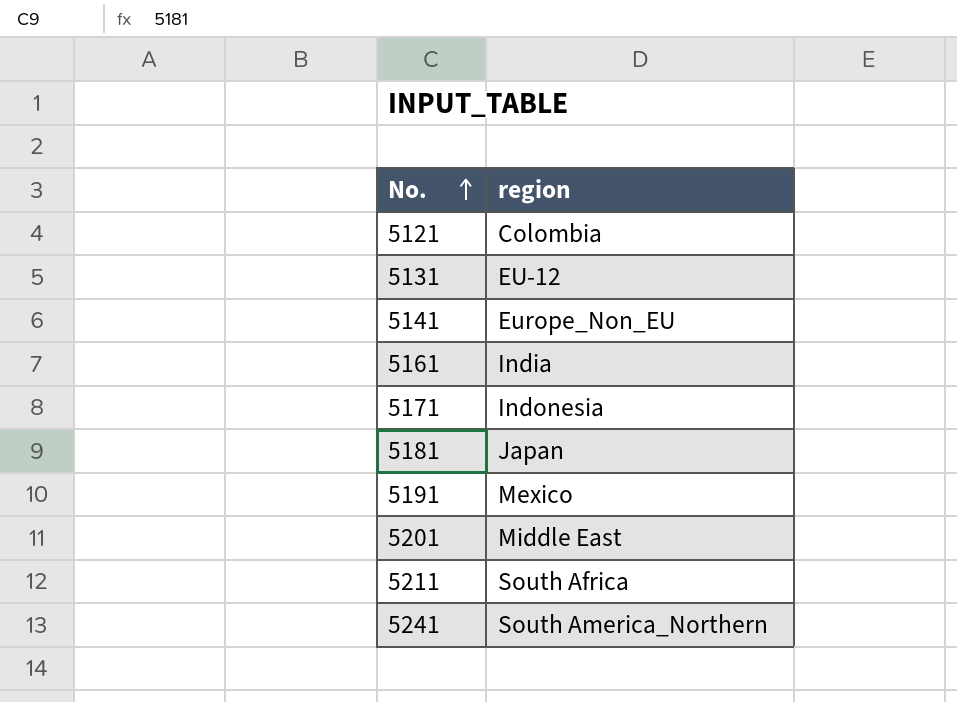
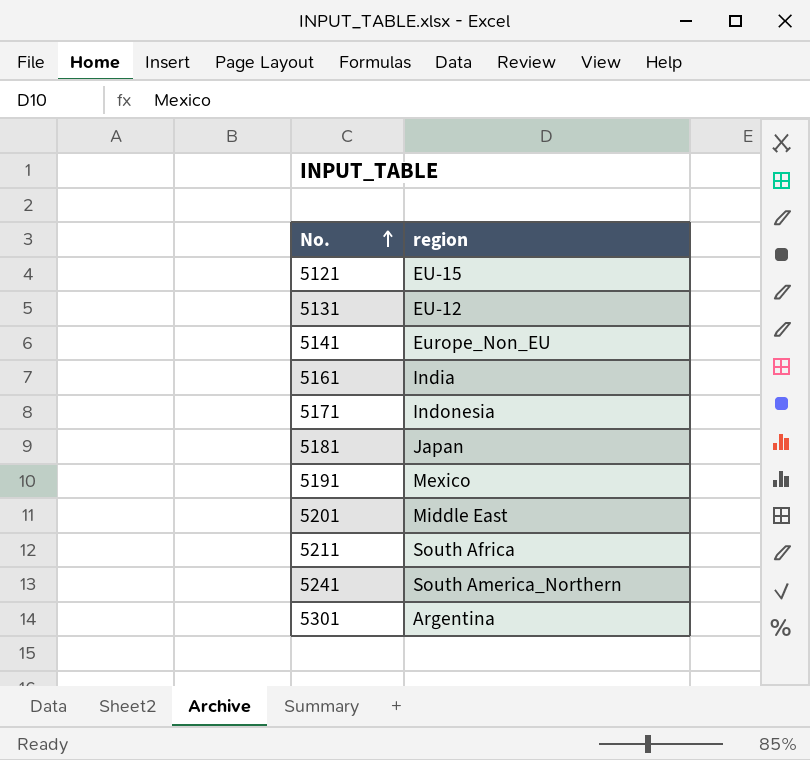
5121 | region: Colombia -> EU-15
row 5301: none -> Argentina

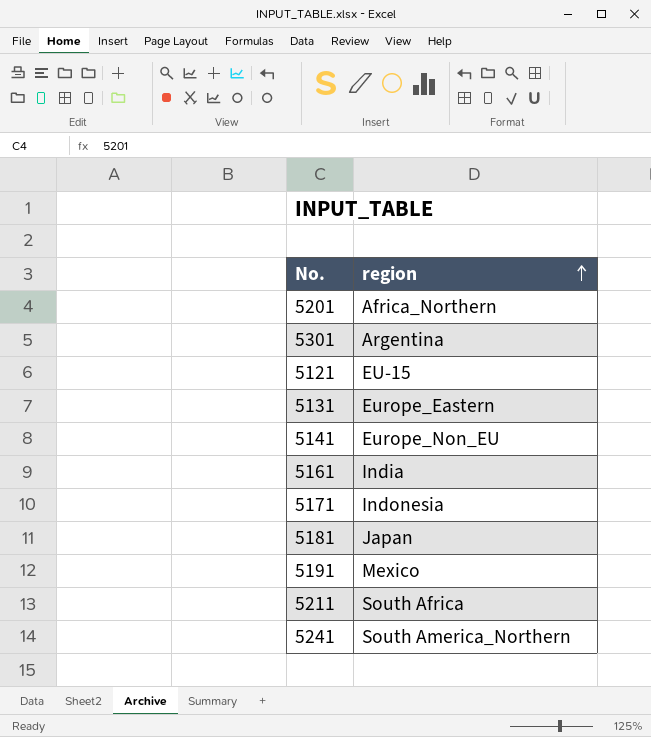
row order: No. ascending -> region ascending
5201 | region: Middle East -> Africa_Northern
5131 | region: EU-12 -> Europe_Eastern

